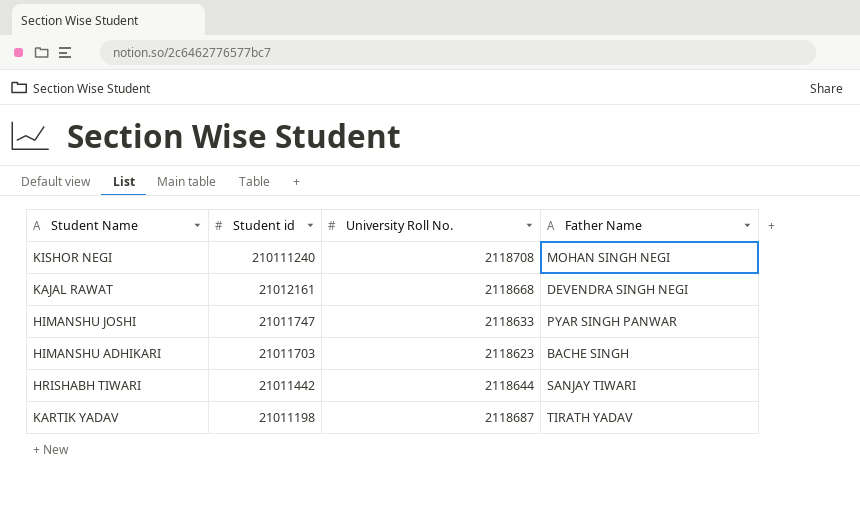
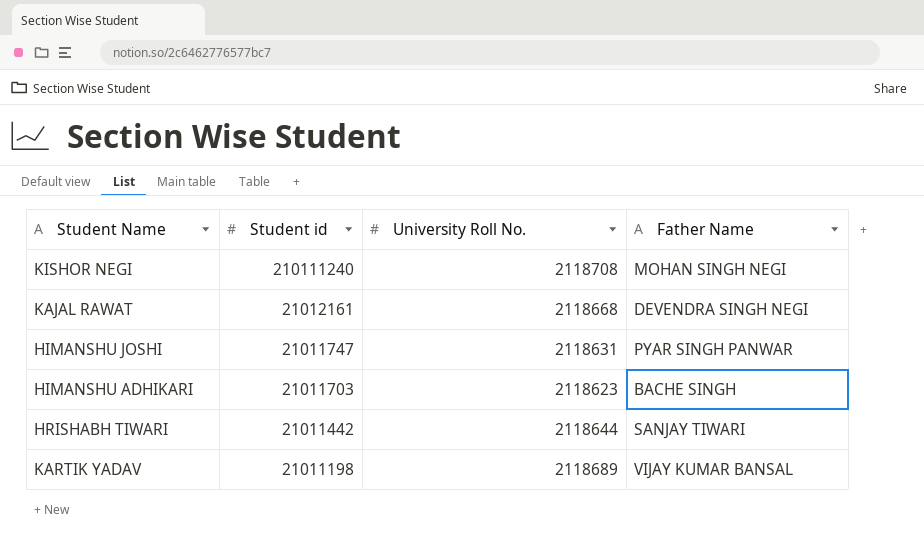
HIMANSHU JOSHI | University Roll No.: 2118633 -> 2118631
KARTIK YADAV | University Roll No.: 2118687 -> 2118689
KARTIK YADAV | Father Name: TIRATH YADAV -> VIJAY KUMAR BANSAL

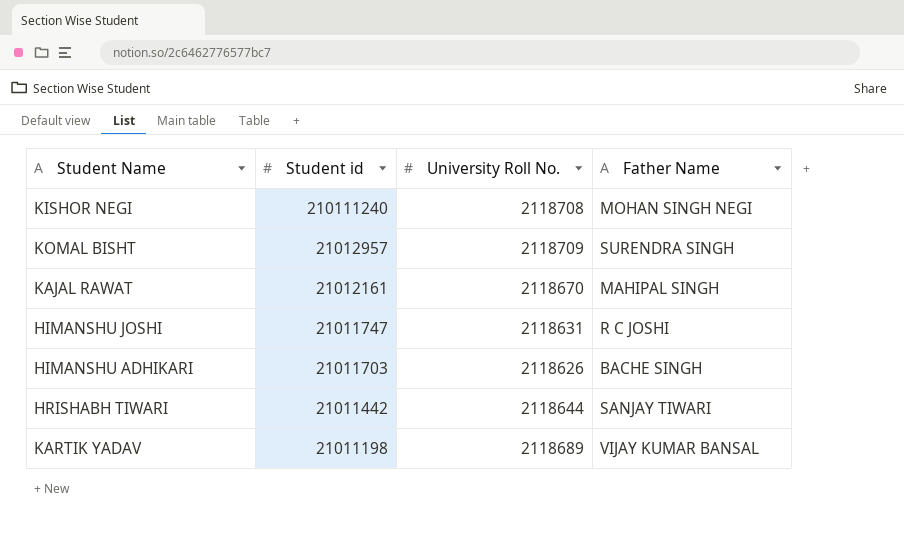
row KOMAL BISHT: none -> 21012957 | 2118709 | SURENDRA SINGH
KAJAL RAWAT | University Roll No.: 2118668 -> 2118670
KAJAL RAWAT | Father Name: DEVENDRA SINGH NEGI -> MAHIPAL SINGH
HIMANSHU JOSHI | Father Name: PYAR SINGH PANWAR -> R C JOSHI
HIMANSHU ADHIKARI | University Roll No.: 2118623 -> 2118626

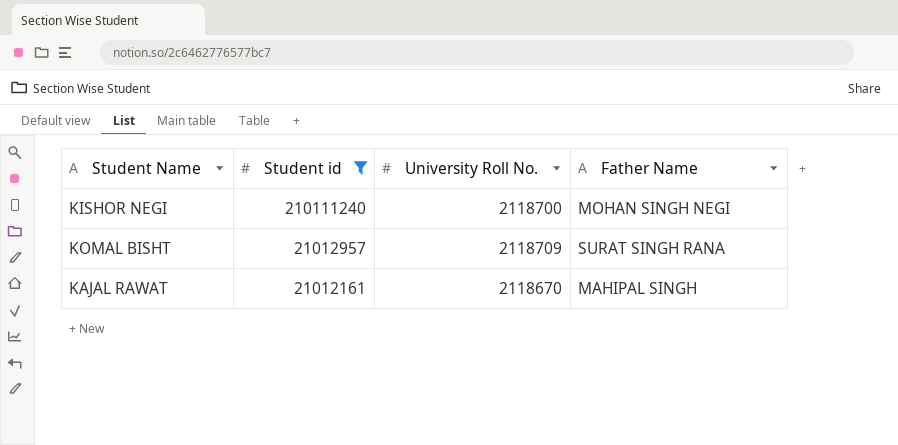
filter: none -> Student id >= 21012161
KISHOR NEGI | University Roll No.: 2118708 -> 2118700
KOMAL BISHT | Father Name: SURENDRA SINGH -> SURAT SINGH RANA

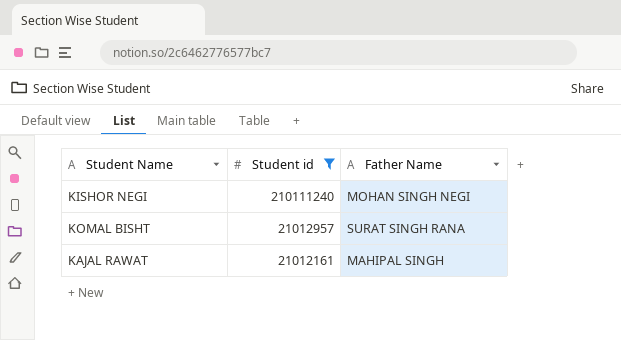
column University Roll No. | position: 3 -> none

